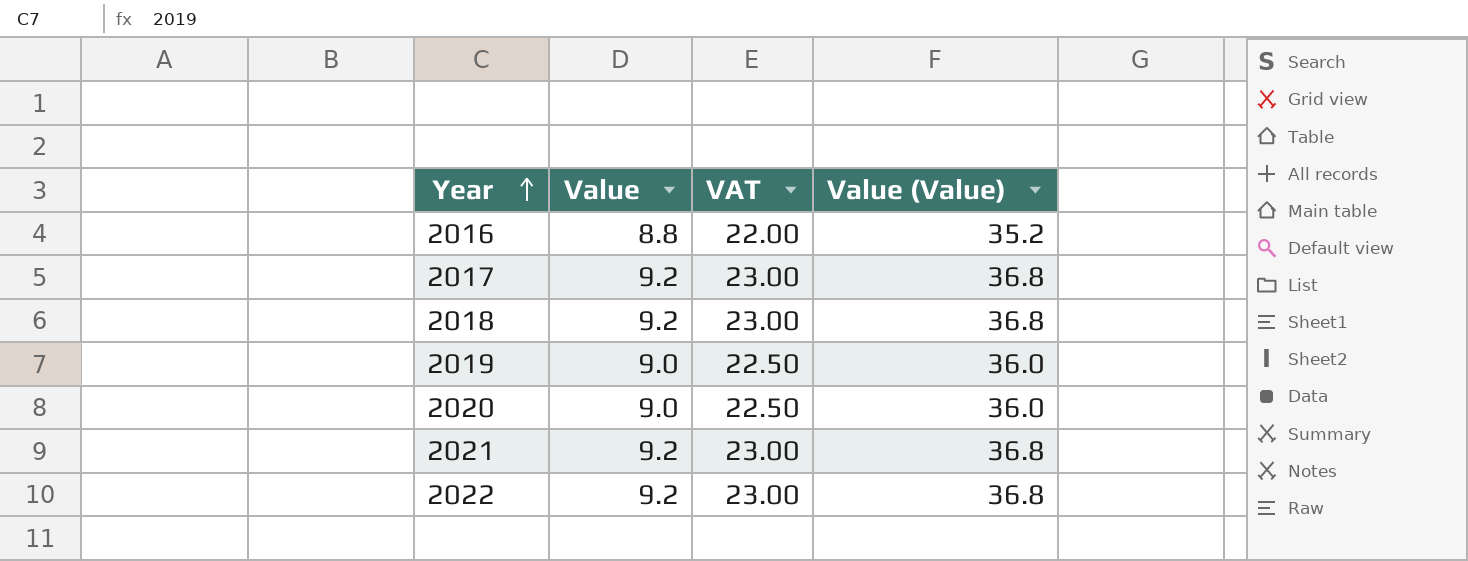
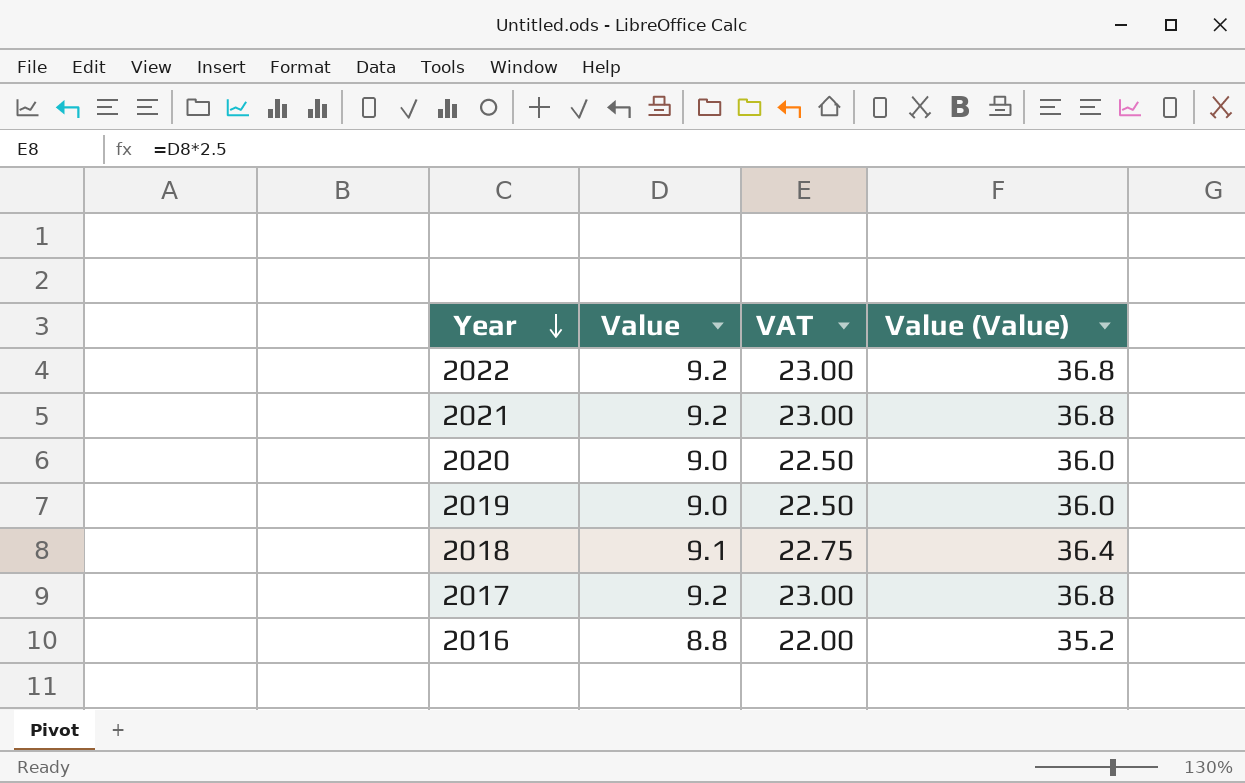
row order: Year ascending -> Year descending
2018 | Value: 9.2 -> 9.1
2018 | VAT: 23.00 -> 22.75
2018 | Value (Value): 36.8 -> 36.4

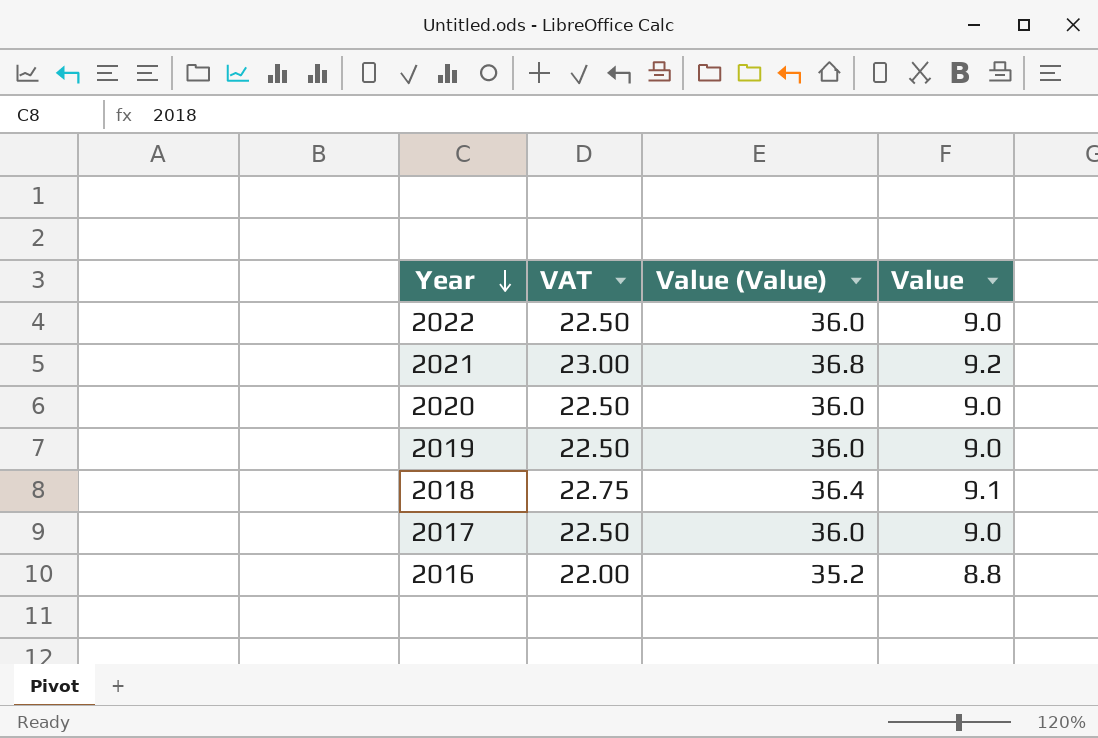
column Value | position: 2 -> 4
2022 | VAT: 23.00 -> 22.50
2022 | Value (Value): 36.8 -> 36.0
2022 | Value: 9.2 -> 9.0
2017 | VAT: 23.00 -> 22.50
2017 | Value (Value): 36.8 -> 36.0
2017 | Value: 9.2 -> 9.0

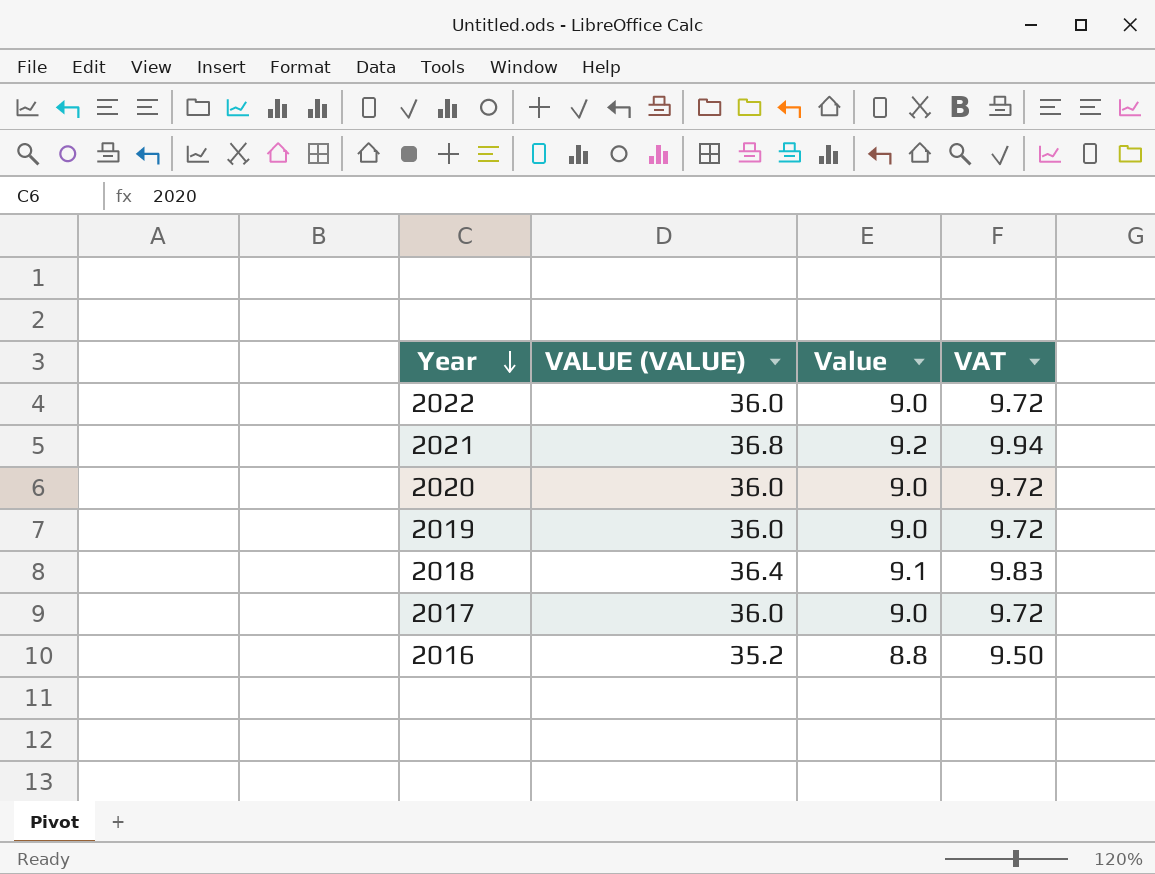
column name: Value (Value) -> VALUE (VALUE)
column VAT | formula: [Value] * 2.5 -> [Value] * 1.08
column VAT | position: 2 -> 4

